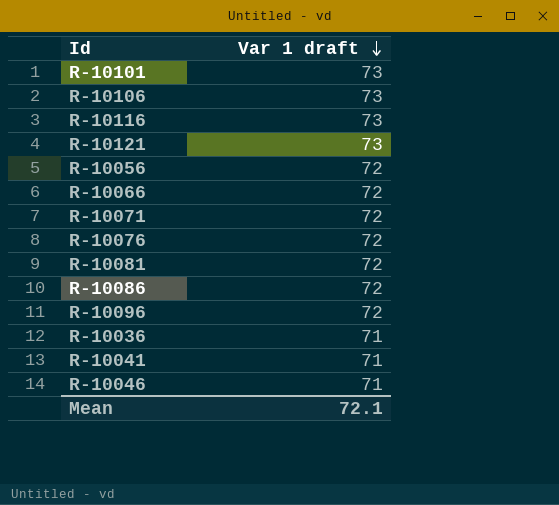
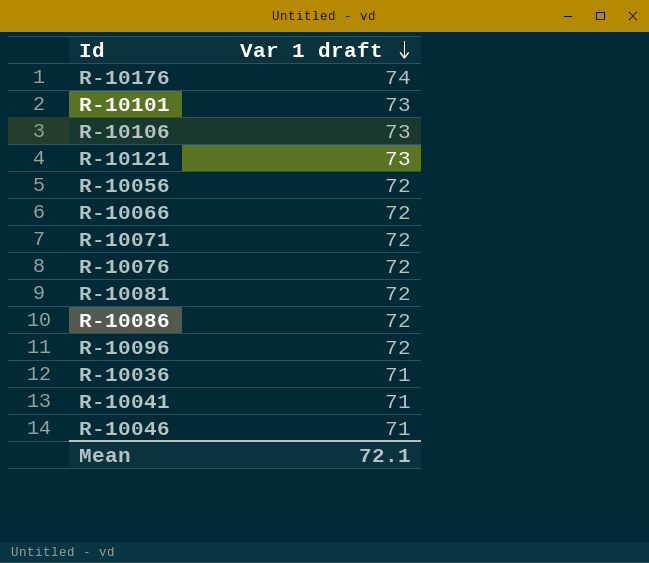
row R-10116: 73 -> none
row R-10176: none -> 74

